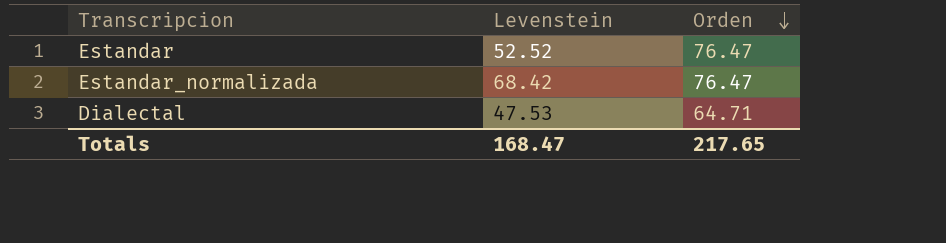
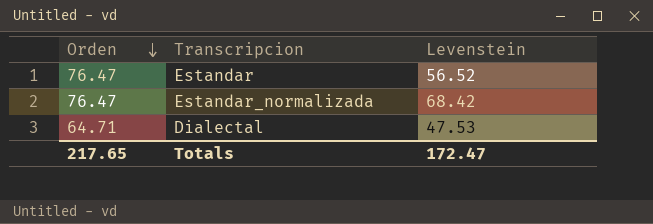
column Orden | position: 3 -> 1
Estandar | Levenstein: 52.52 -> 56.52
Totals | Levenstein: 168.47 -> 172.47

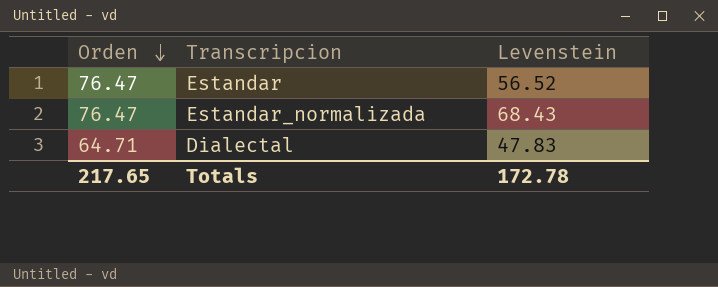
Estandar_normalizada | Levenstein: 68.42 -> 68.43
Dialectal | Levenstein: 47.53 -> 47.83
Totals | Levenstein: 172.47 -> 172.78

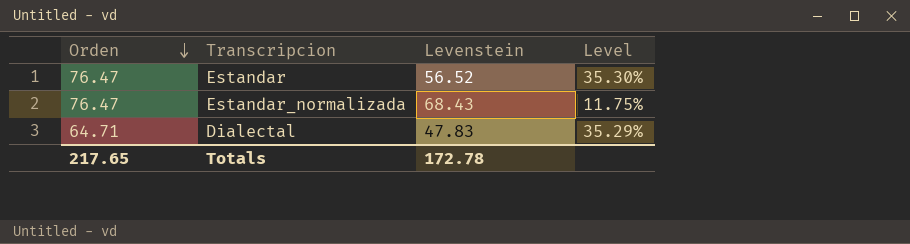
column Level | formula: none -> ([Orden] - [Levenstein]) / [Levenstein]

